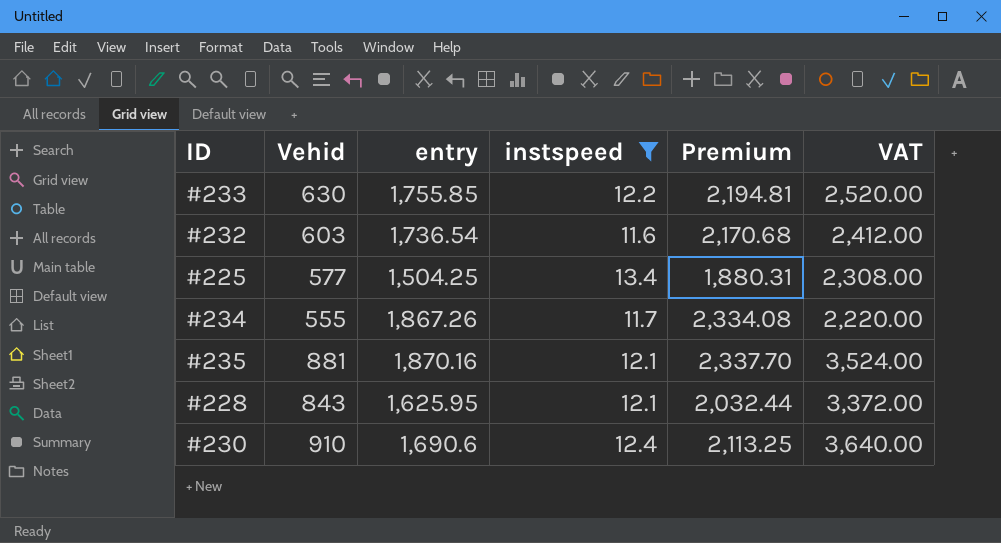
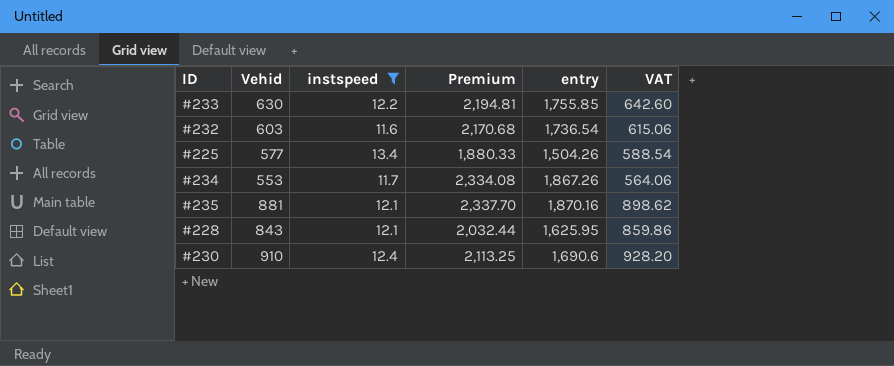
column entry | position: 3 -> 5
column VAT | formula: [Vehid] * 4 -> [Vehid] * 1.02
#225 | Premium: 1,880.31 -> 1,880.33
#225 | entry: 1,504.25 -> 1,504.26
#234 | Vehid: 555 -> 553

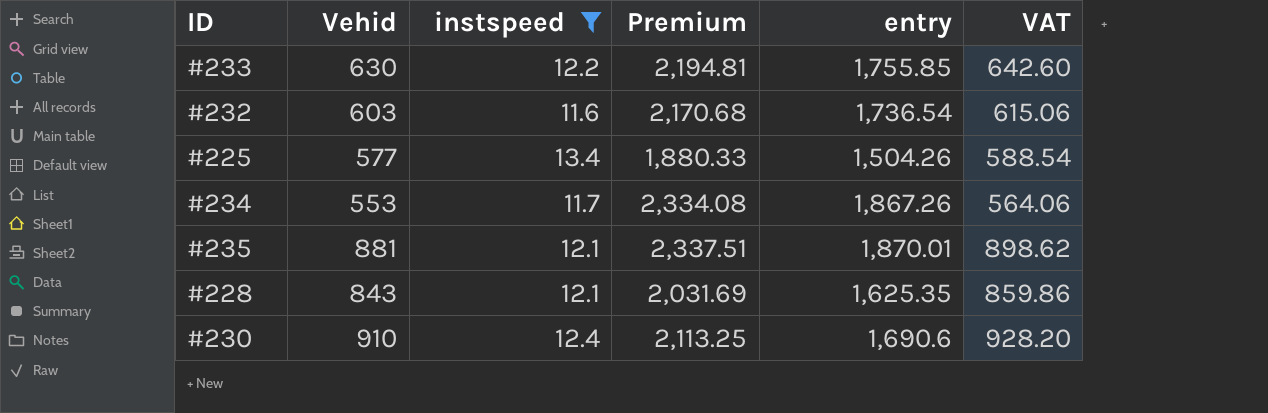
#235 | Premium: 2,337.70 -> 2,337.51
#235 | entry: 1,870.16 -> 1,870.01
#228 | Premium: 2,032.44 -> 2,031.69
#228 | entry: 1,625.95 -> 1,625.35

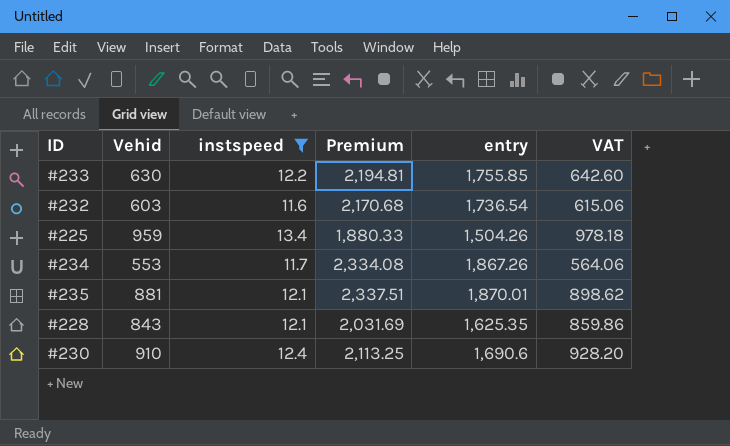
#225 | Vehid: 577 -> 959
#225 | VAT: 588.54 -> 978.18

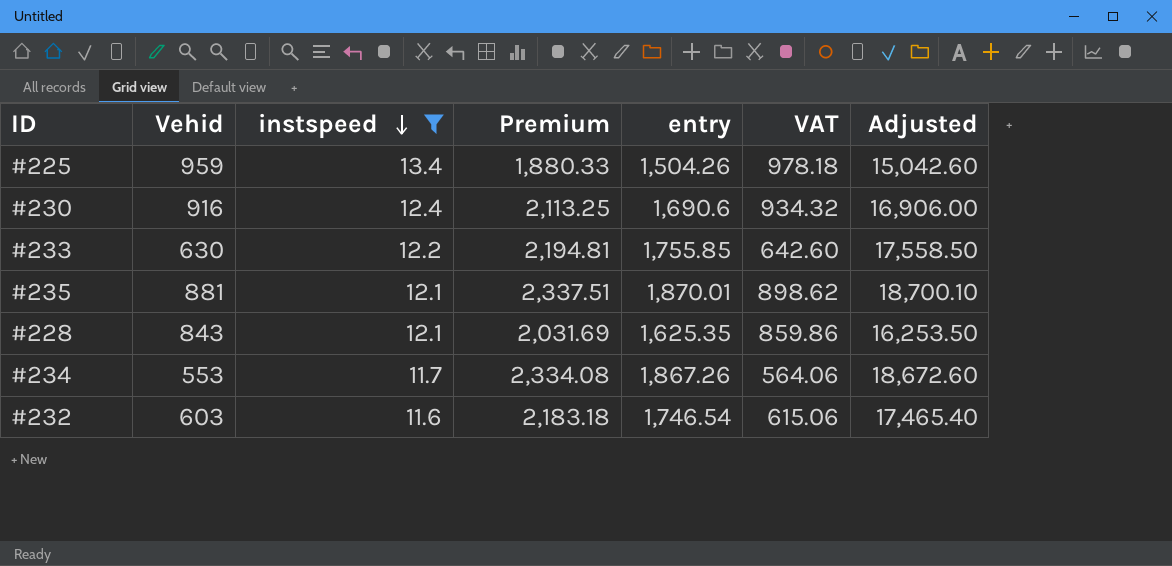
row order: none -> instspeed descending
column Adjusted | formula: none -> [entry] * 10
#230 | Vehid: 910 -> 916
#230 | VAT: 928.20 -> 934.32
#232 | Premium: 2,170.68 -> 2,183.18
#232 | entry: 1,736.54 -> 1,746.54

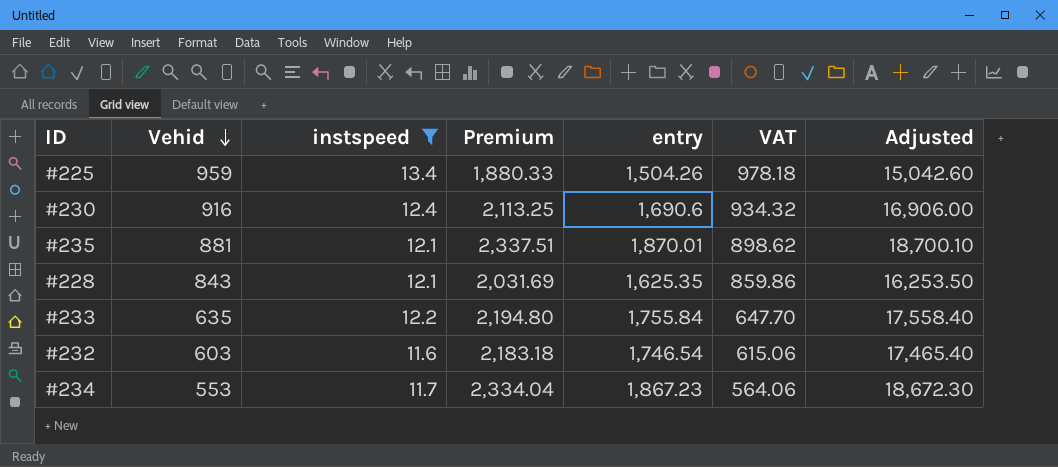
row order: instspeed descending -> Vehid descending
#233 | Vehid: 630 -> 635
#233 | Premium: 2,194.81 -> 2,194.80
#233 | entry: 1,755.85 -> 1,755.84
#233 | VAT: 642.60 -> 647.70
#233 | Adjusted: 17,558.50 -> 17,558.40
#234 | Premium: 2,334.08 -> 2,334.04
#234 | entry: 1,867.26 -> 1,867.23
#234 | Adjusted: 18,672.60 -> 18,672.30

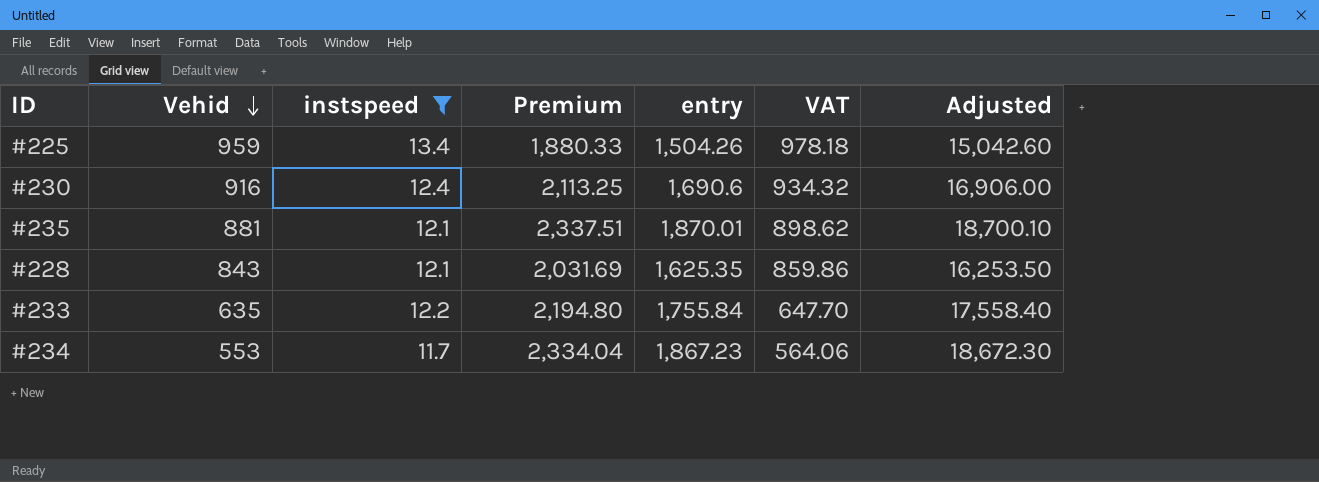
row #232: 603 | 11.6 | 2,183.18 | 1,746.54 | 615.06 | 17,465.40 -> none

